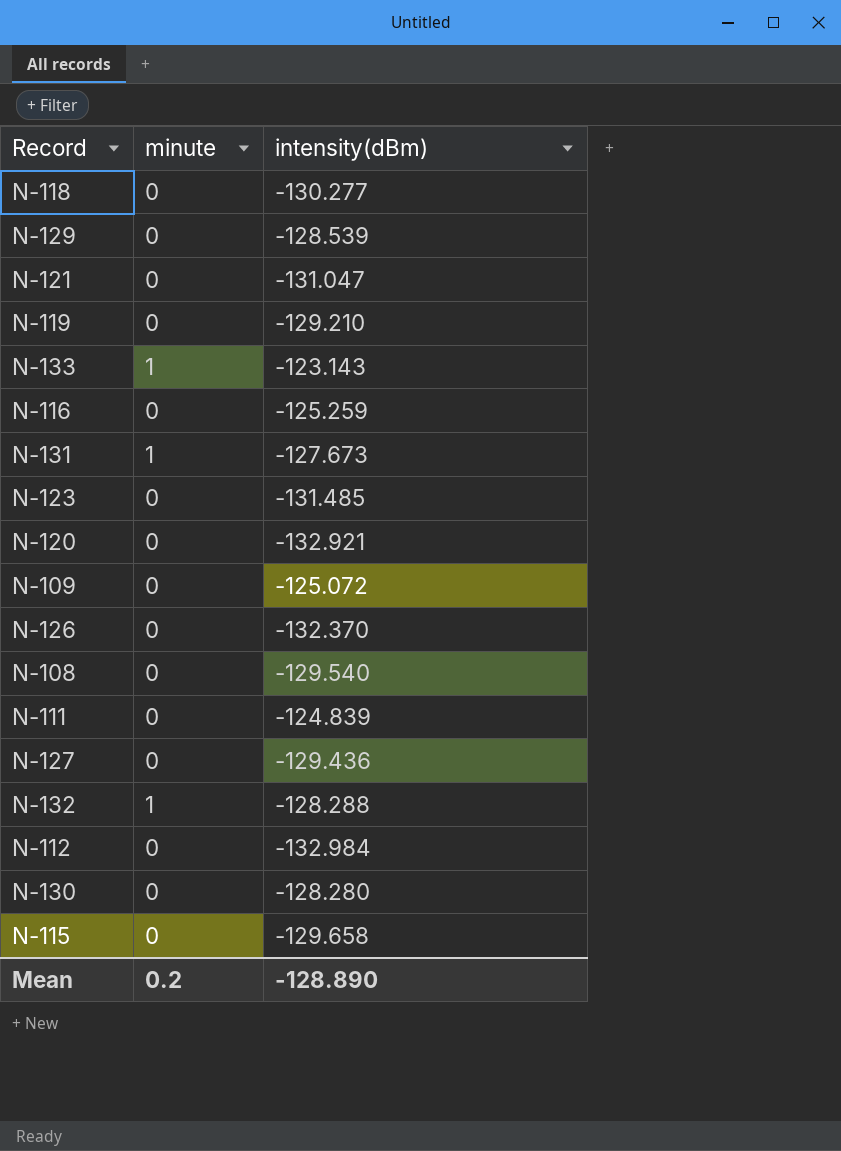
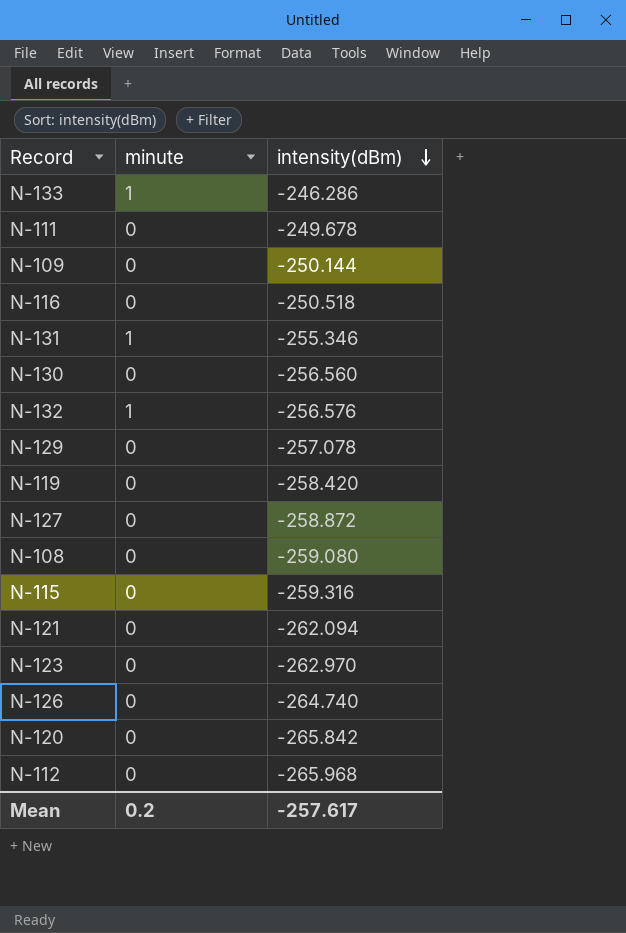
row order: none -> intensity(dBm) descending
row N-118: 0 | -130.277 -> none
N-133 | intensity(dBm): -123.143 -> -246.286
N-111 | intensity(dBm): -124.839 -> -249.678
N-109 | intensity(dBm): -125.072 -> -250.144
N-116 | intensity(dBm): -125.259 -> -250.518
N-131 | intensity(dBm): -127.673 -> -255.346
N-130 | intensity(dBm): -128.280 -> -256.560
N-132 | intensity(dBm): -128.288 -> -256.576
N-129 | intensity(dBm): -128.539 -> -257.078
N-119 | intensity(dBm): -129.210 -> -258.420
N-127 | intensity(dBm): -129.436 -> -258.872
N-108 | intensity(dBm): -129.540 -> -259.080
N-115 | intensity(dBm): -129.658 -> -259.316
N-121 | intensity(dBm): -131.047 -> -262.094
N-123 | intensity(dBm): -131.485 -> -262.970
N-126 | intensity(dBm): -132.370 -> -264.740
N-120 | intensity(dBm): -132.921 -> -265.842
N-112 | intensity(dBm): -132.984 -> -265.968
Mean | intensity(dBm): -128.890 -> -257.617

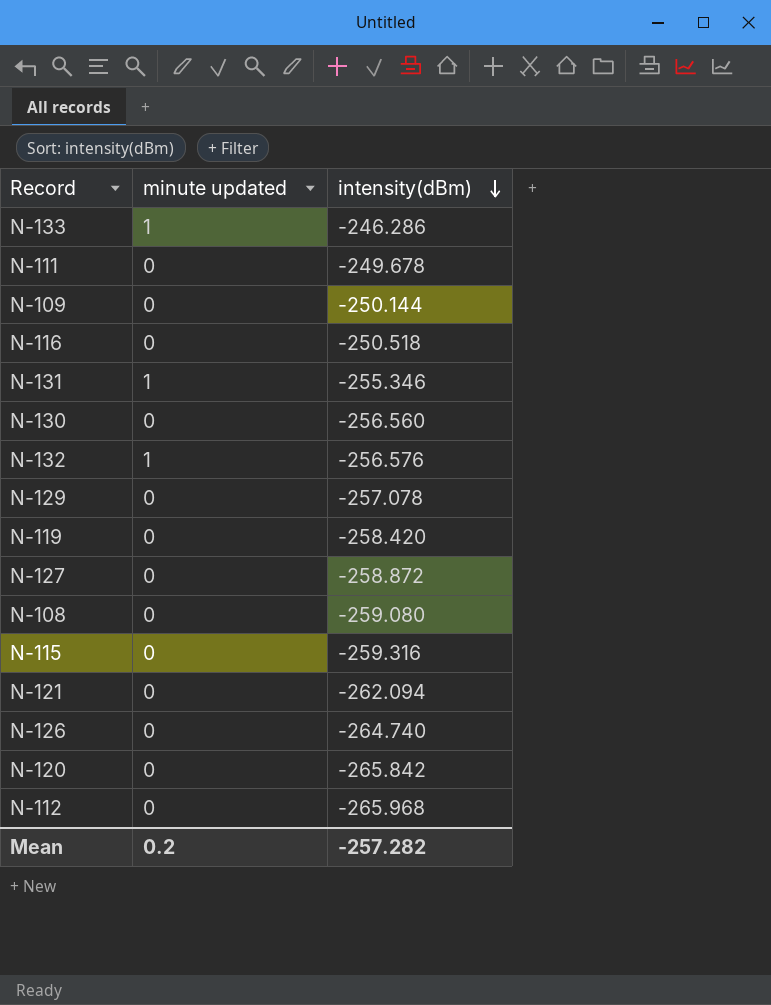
column name: minute -> minute updated
row N-123: 0 | -262.970 -> none
Mean | intensity(dBm): -257.617 -> -257.282

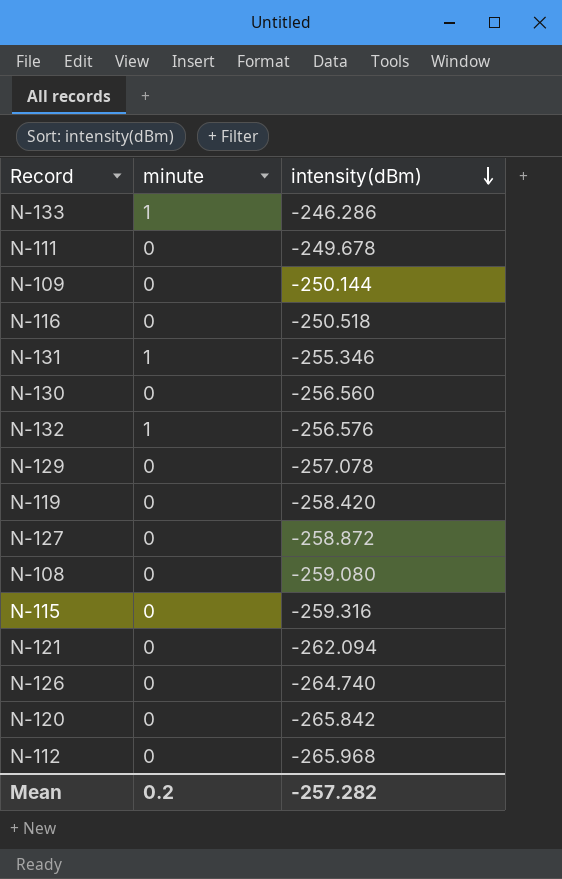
column name: minute updated -> minute

